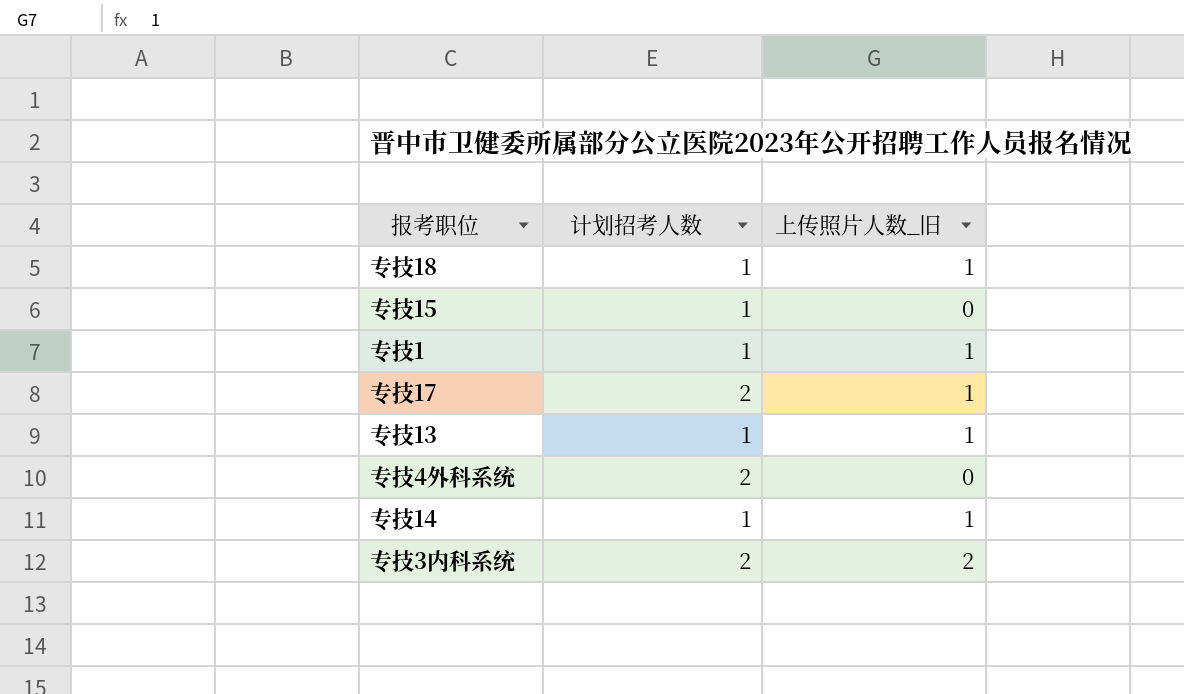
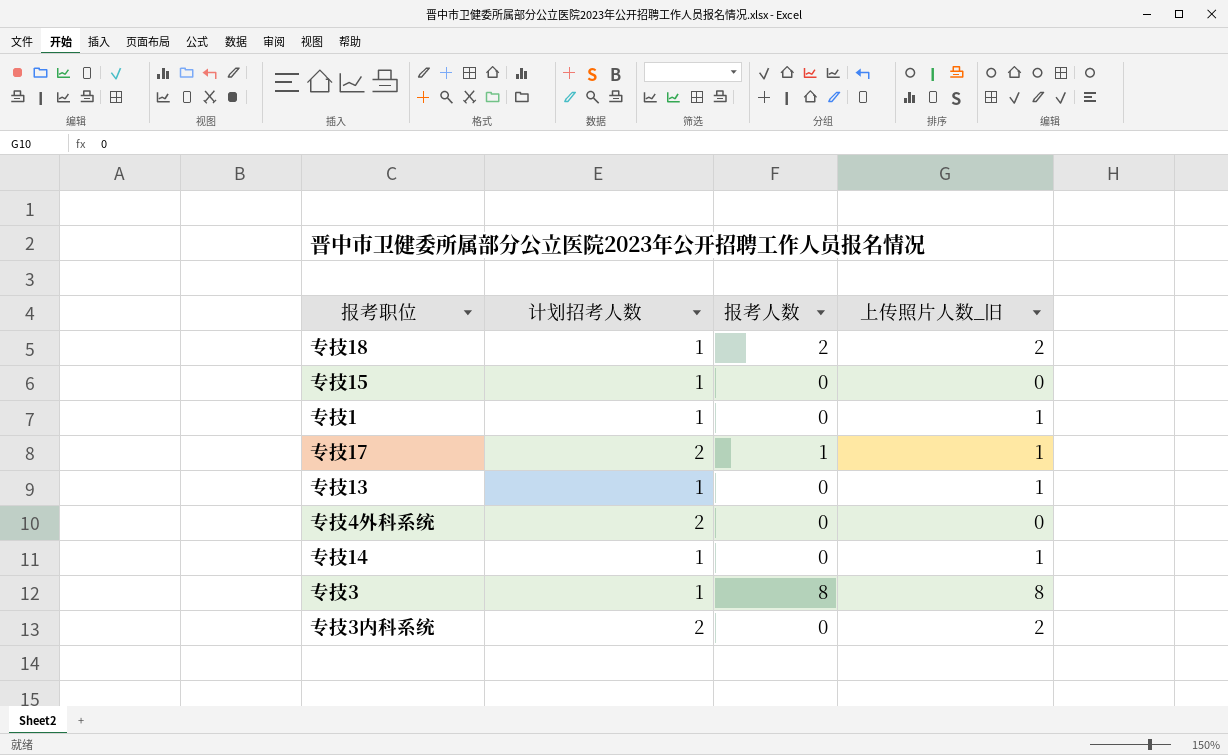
column 报考人数 | position: none -> 3
专技18 | 上传照片人数_旧: 1 -> 2
row 专技3: none -> 1 | 8 | 8

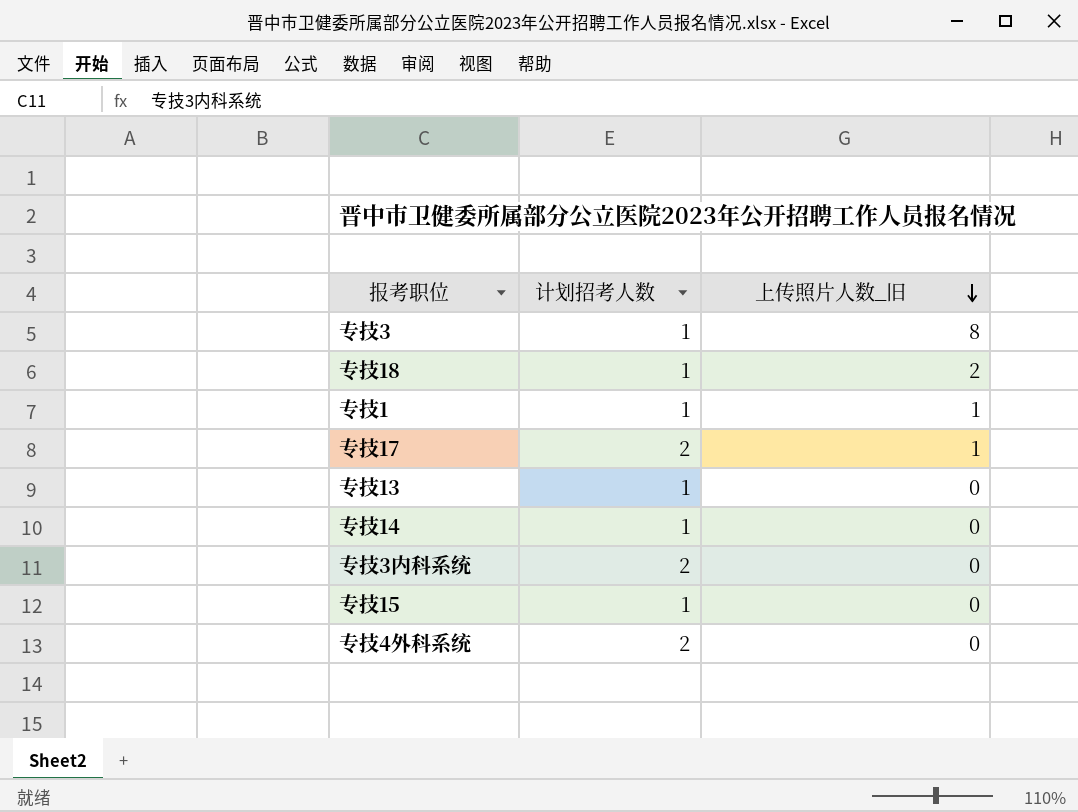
row order: none -> 上传照片人数_旧 descending
column 报考人数 | position: 3 -> none
专技13 | 上传照片人数_旧: 1 -> 0
专技14 | 上传照片人数_旧: 1 -> 0
专技3内科系统 | 上传照片人数_旧: 2 -> 0

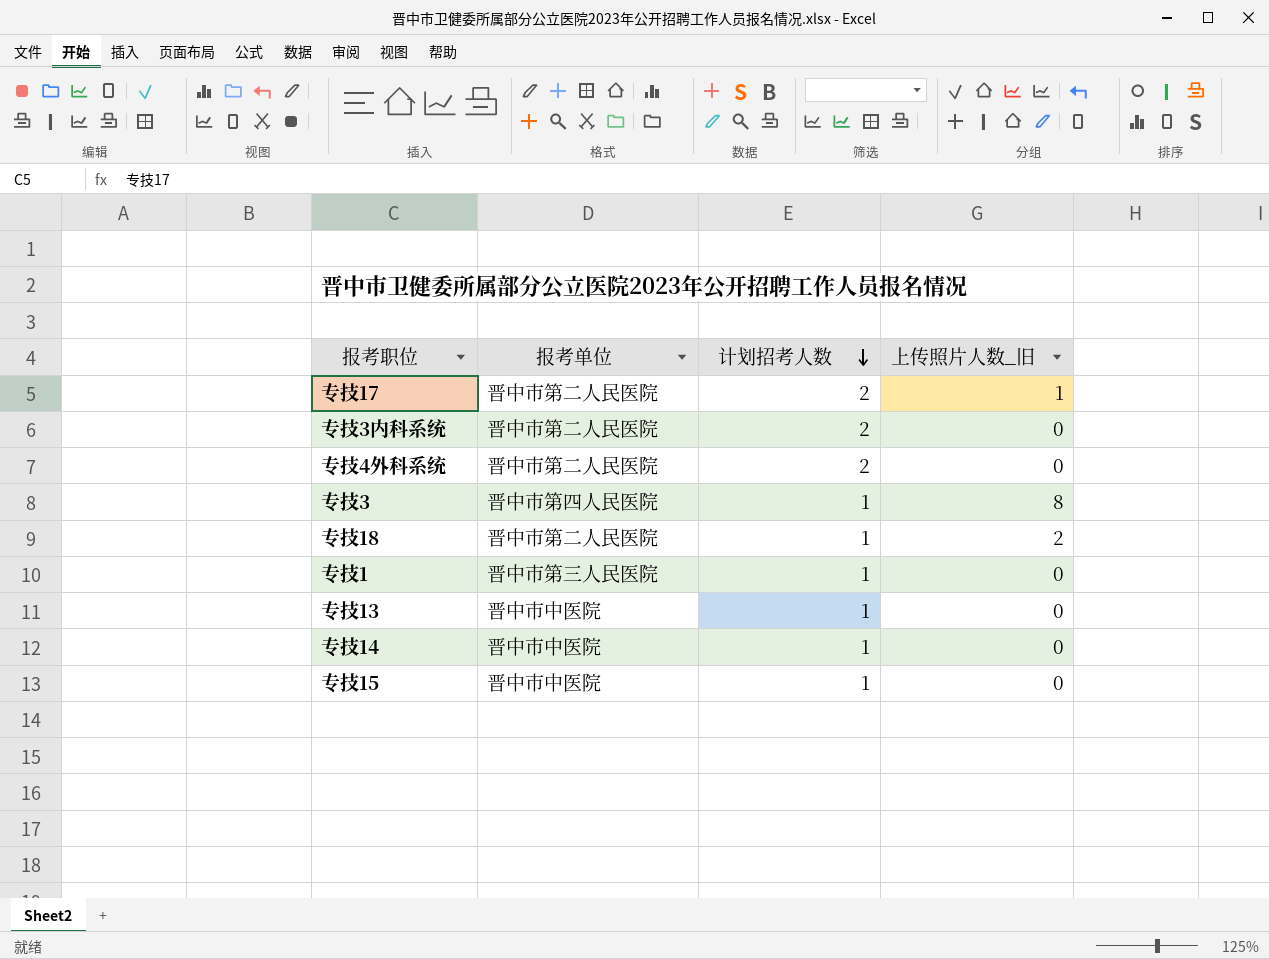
row order: 上传照片人数_旧 descending -> 计划招考人数 descending
column 报考单位 | position: none -> 2
专技1 | 上传照片人数_旧: 1 -> 0

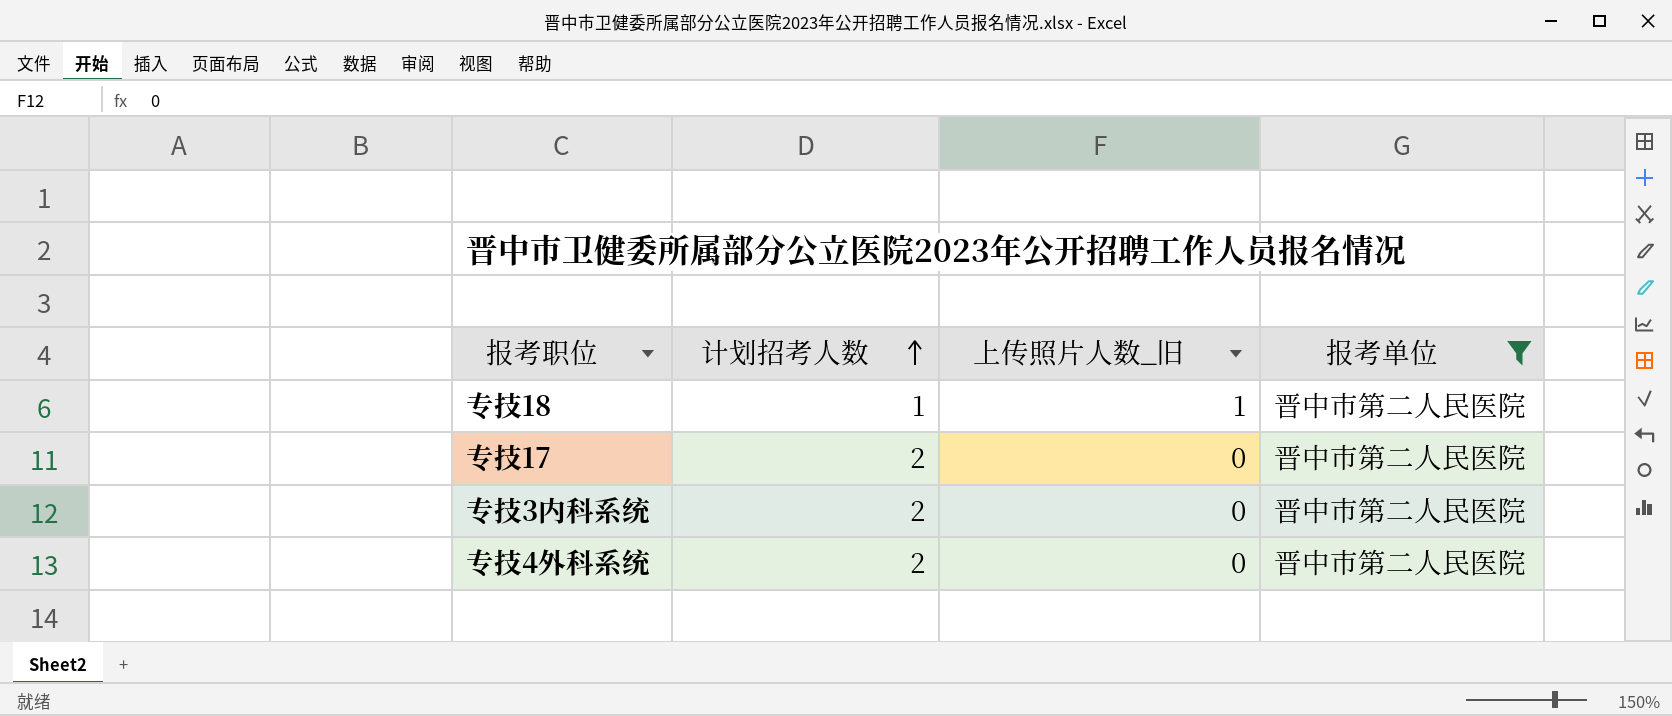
filter: none -> 报考单位 = 晋中市第二人民医院
row order: 计划招考人数 descending -> 计划招考人数 ascending
column 报考单位 | position: 2 -> 4
专技18 | 上传照片人数_旧: 2 -> 1
专技17 | 上传照片人数_旧: 1 -> 0

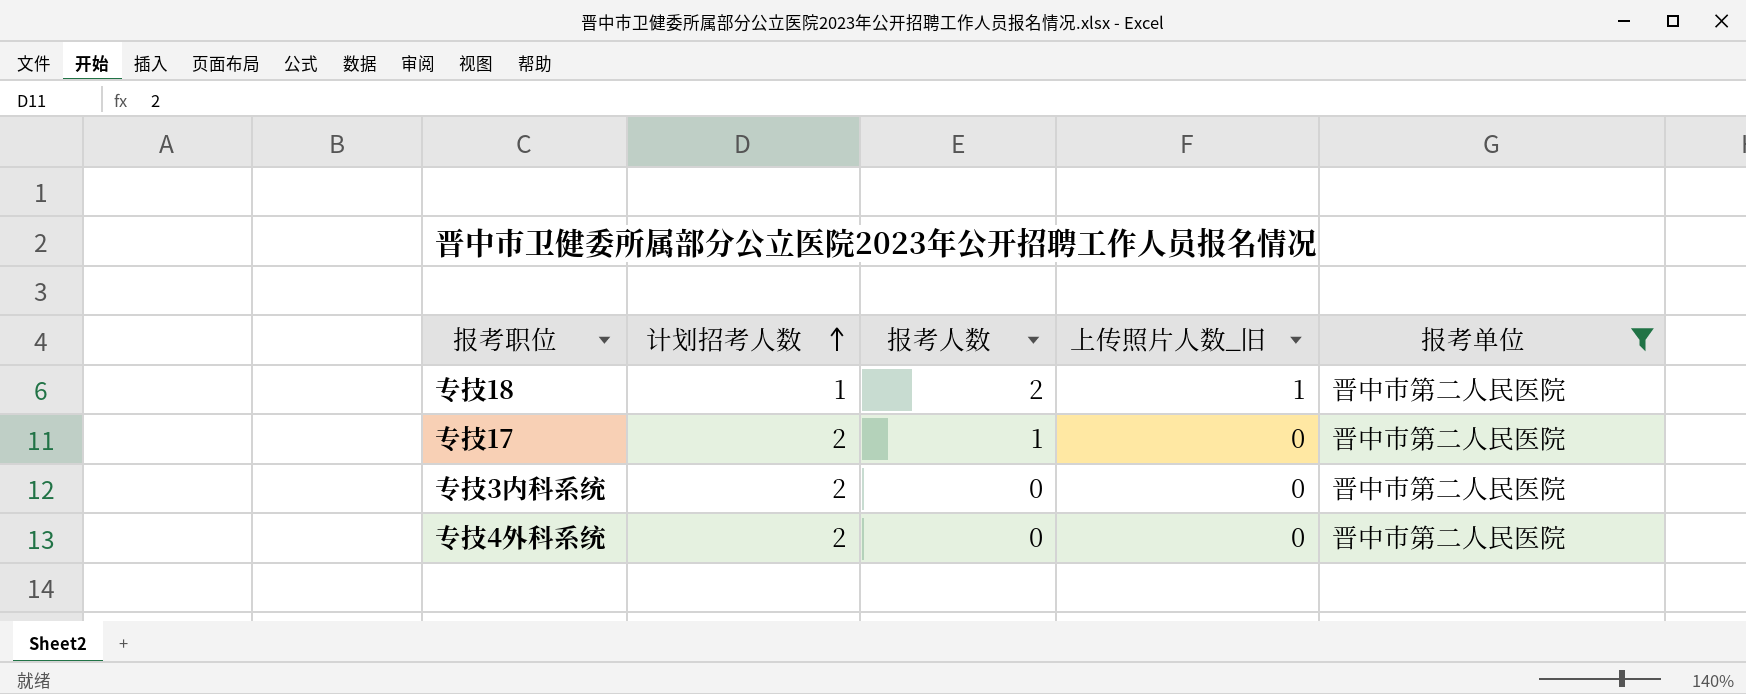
column 报考人数 | position: none -> 3

